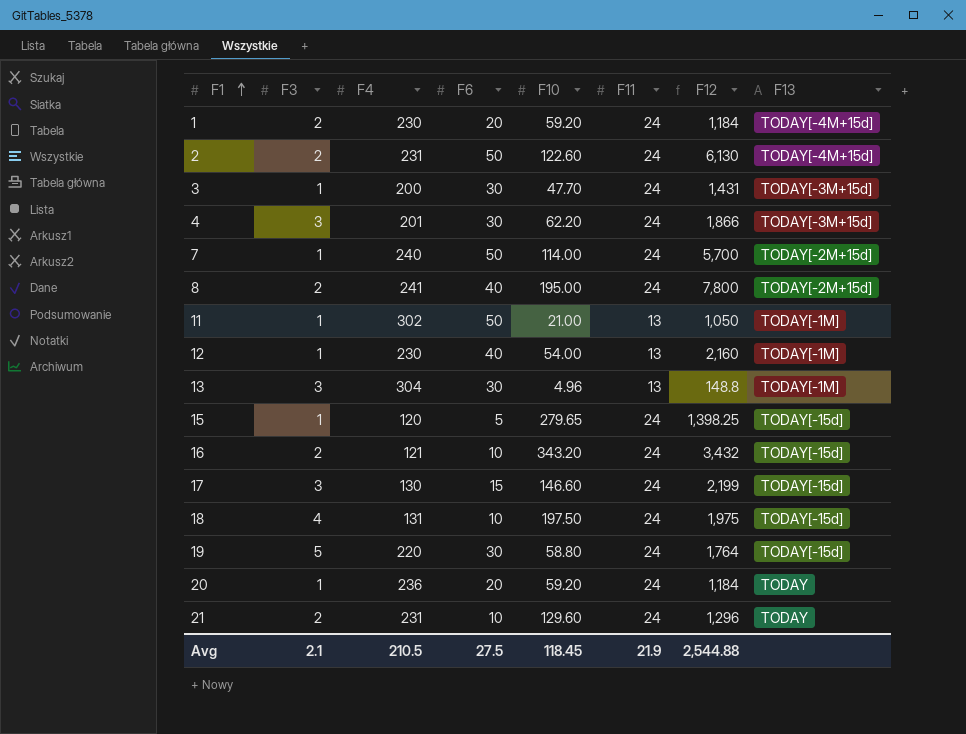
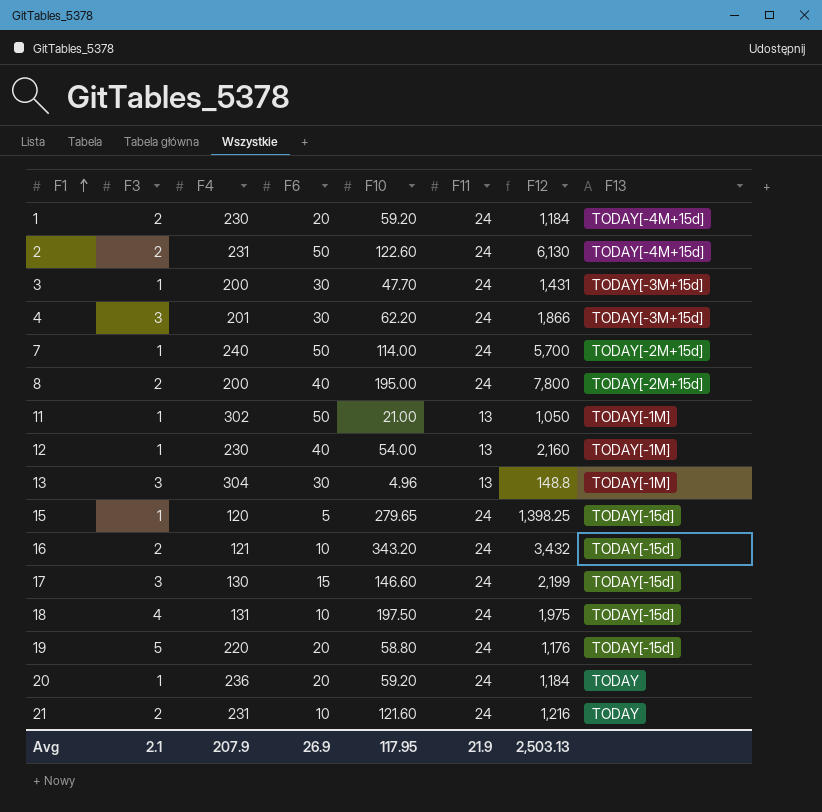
8 | F4: 241 -> 200
19 | F6: 30 -> 20
19 | F12: 1,764 -> 1,176
21 | F10: 129.60 -> 121.60
21 | F12: 1,296 -> 1,216
Avg | F4: 210.5 -> 207.9
Avg | F6: 27.5 -> 26.9
Avg | F10: 118.45 -> 117.95
Avg | F12: 2,544.88 -> 2,503.13

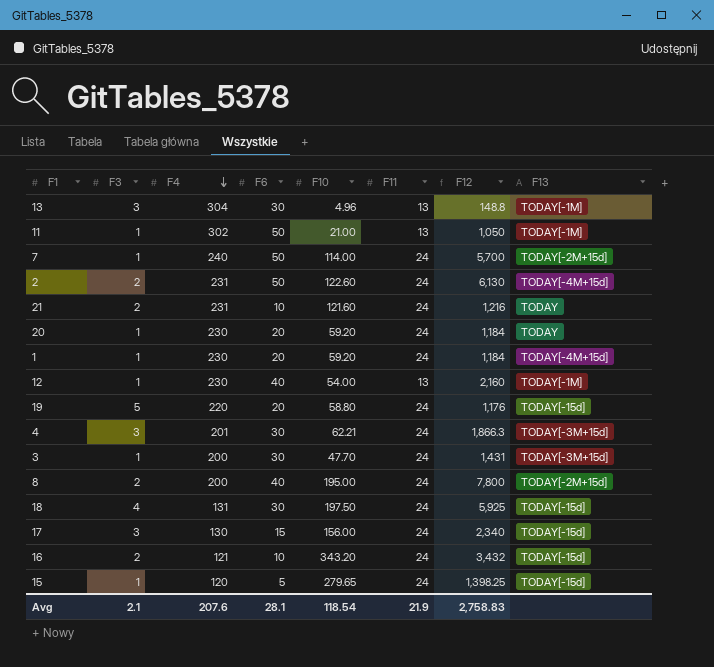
row order: F1 ascending -> F4 descending
20 | F4: 236 -> 230
1 | F3: 2 -> 1
4 | F10: 62.20 -> 62.21
4 | F12: 1,866 -> 1,866.3
18 | F6: 10 -> 30
18 | F12: 1,975 -> 5,925
17 | F10: 146.60 -> 156.00
17 | F12: 2,199 -> 2,340
Avg | F4: 207.9 -> 207.6
Avg | F6: 26.9 -> 28.1
Avg | F10: 117.95 -> 118.54
Avg | F12: 2,503.13 -> 2,758.83

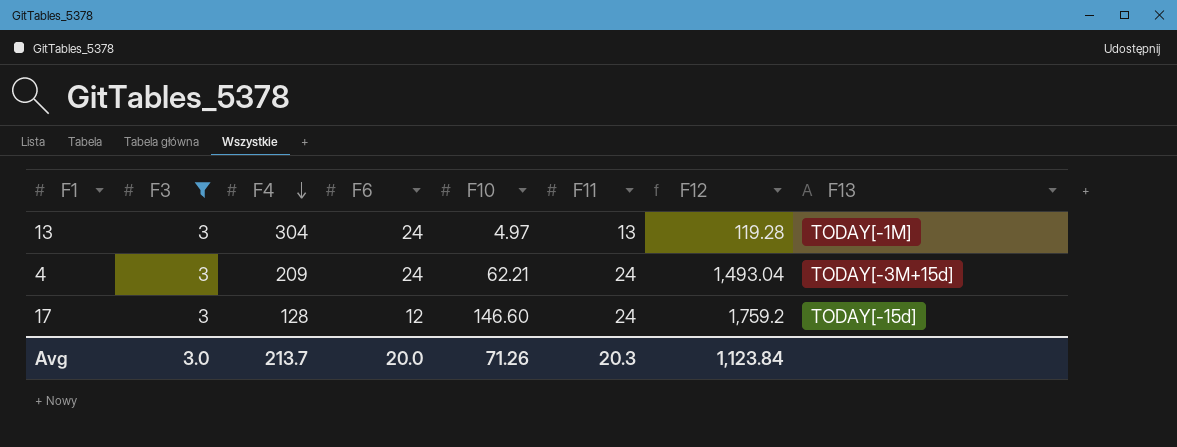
filter: none -> F3 = 3
13 | F6: 30 -> 24
13 | F10: 4.96 -> 4.97
13 | F12: 148.8 -> 119.28
4 | F4: 201 -> 209
4 | F6: 30 -> 24
4 | F12: 1,866.3 -> 1,493.04
17 | F4: 130 -> 128
17 | F6: 15 -> 12
17 | F10: 156.00 -> 146.60
17 | F12: 2,340 -> 1,759.2
Avg | F3: 2.1 -> 3.0
Avg | F4: 207.6 -> 213.7
Avg | F6: 28.1 -> 20.0
Avg | F10: 118.54 -> 71.26
Avg | F11: 21.9 -> 20.3
Avg | F12: 2,758.83 -> 1,123.84

